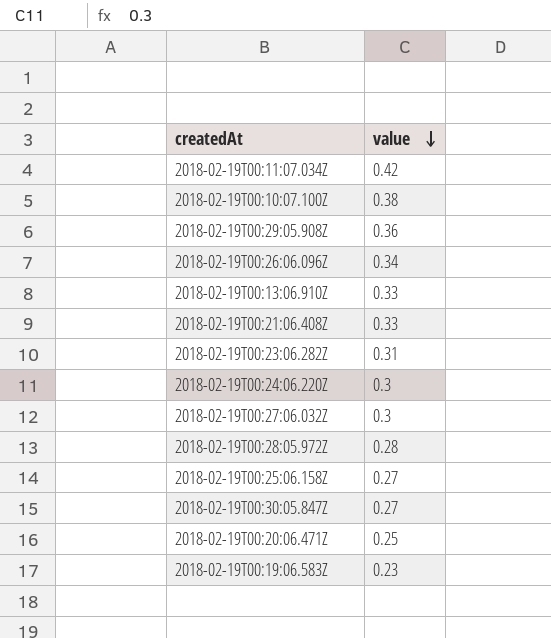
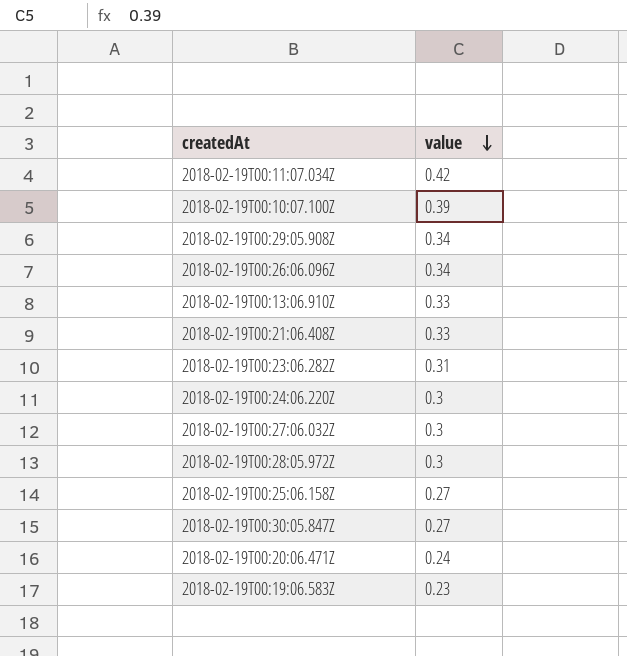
2018-02-19T00:10:07.100Z | value: 0.38 -> 0.39
2018-02-19T00:29:05.908Z | value: 0.36 -> 0.34
2018-02-19T00:28:05.972Z | value: 0.28 -> 0.3
2018-02-19T00:20:06.471Z | value: 0.25 -> 0.24

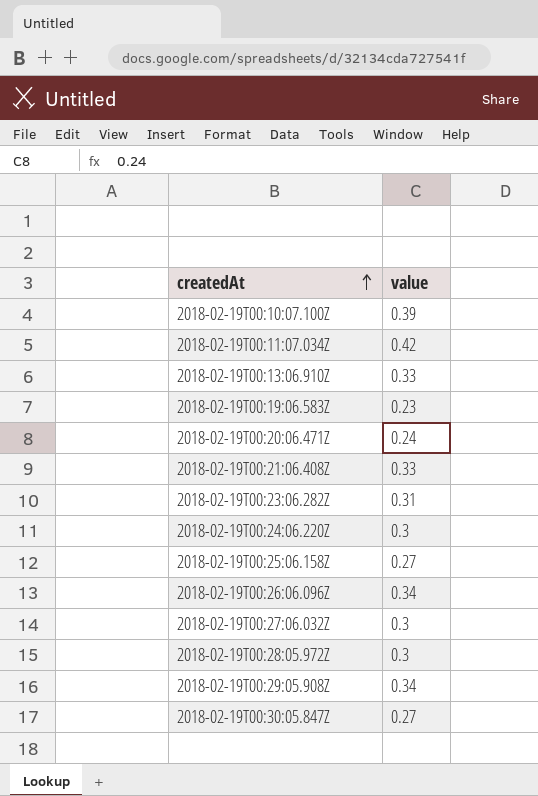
row order: value descending -> createdAt ascending

